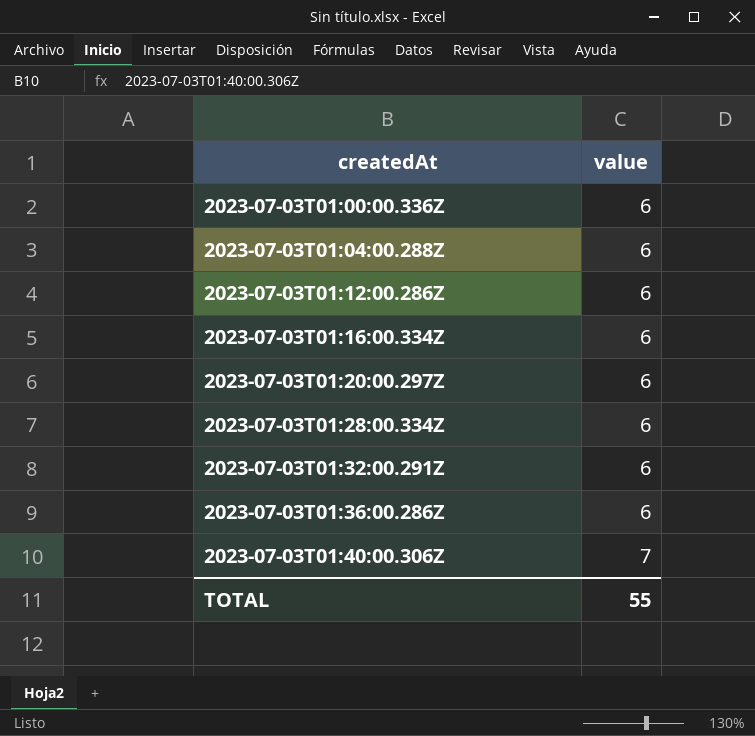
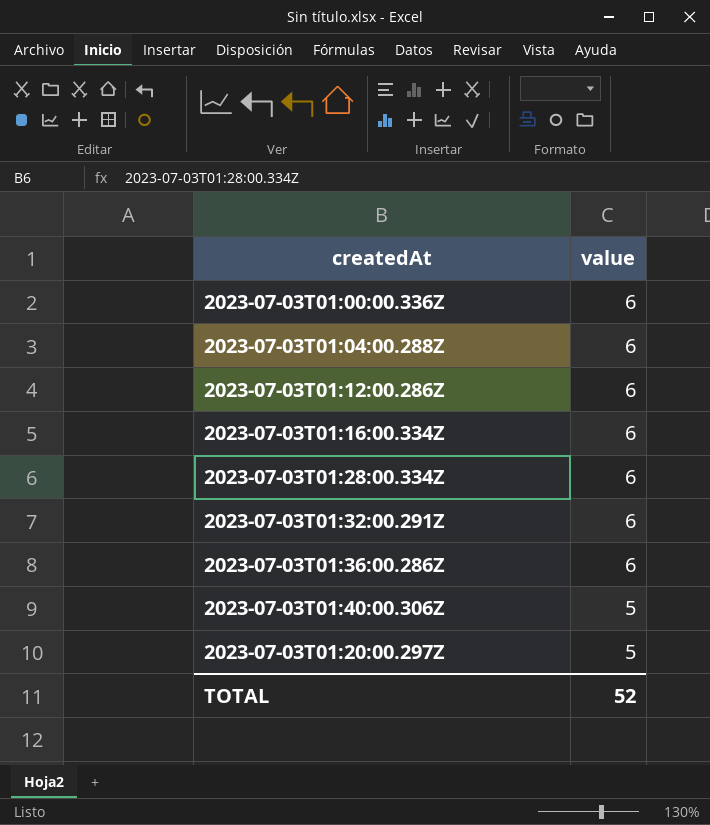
row order: createdAt ascending -> value descending
2023-07-03T01:40:00.306Z | value: 7 -> 5
2023-07-03T01:20:00.297Z | value: 6 -> 5
TOTAL | value: 55 -> 52

